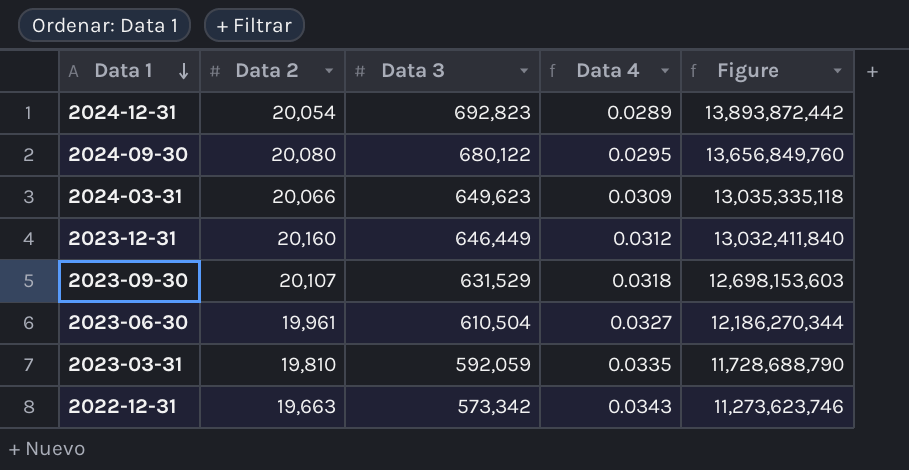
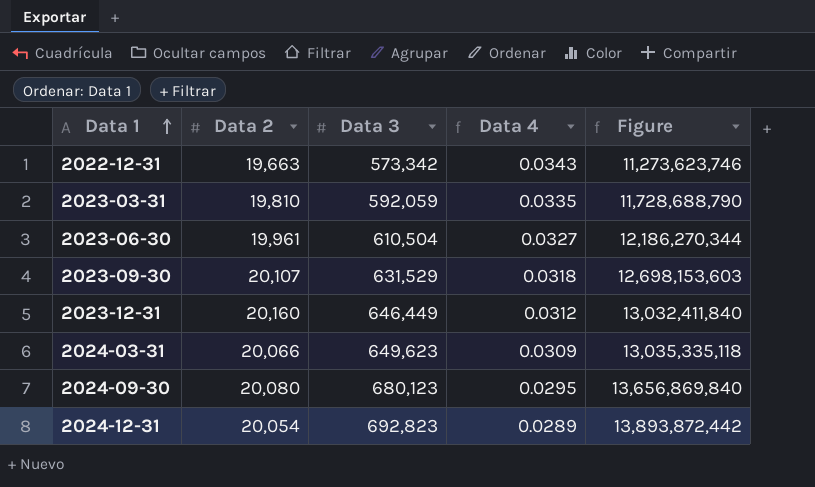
row order: Data 1 descending -> Data 1 ascending
2024-09-30 | Data 3: 680,122 -> 680,123
2024-09-30 | Figure: 13,656,849,760 -> 13,656,869,840

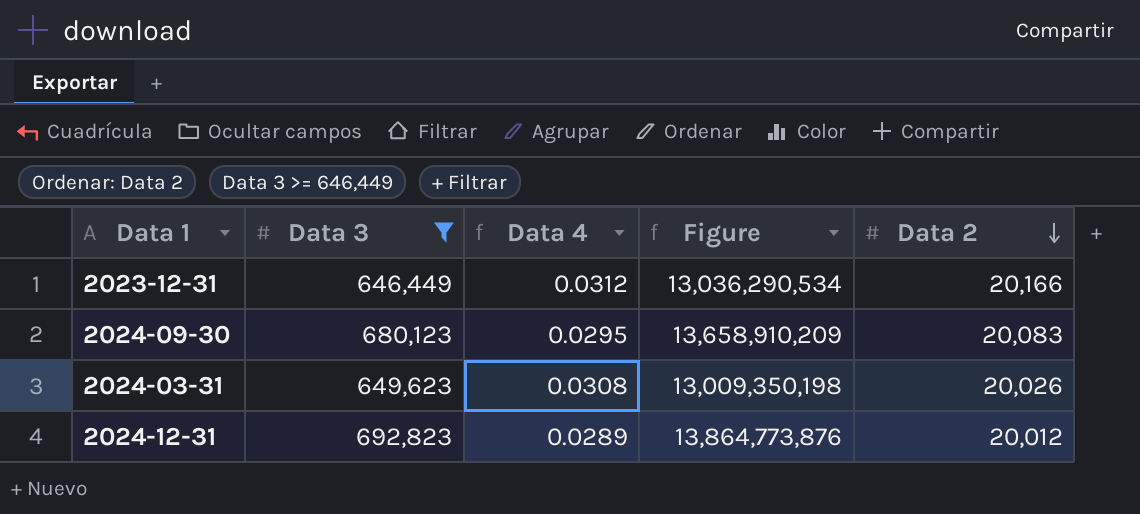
filter: none -> Data 3 >= 646,449
row order: Data 1 ascending -> Data 2 descending
column Data 2 | position: 2 -> 5
2023-12-31 | Figure: 13,032,411,840 -> 13,036,290,534
2023-12-31 | Data 2: 20,160 -> 20,166
2024-09-30 | Figure: 13,656,869,840 -> 13,658,910,209
2024-09-30 | Data 2: 20,080 -> 20,083
2024-03-31 | Data 4: 0.0309 -> 0.0308
2024-03-31 | Figure: 13,035,335,118 -> 13,009,350,198
2024-03-31 | Data 2: 20,066 -> 20,026
2024-12-31 | Figure: 13,893,872,442 -> 13,864,773,876
2024-12-31 | Data 2: 20,054 -> 20,012

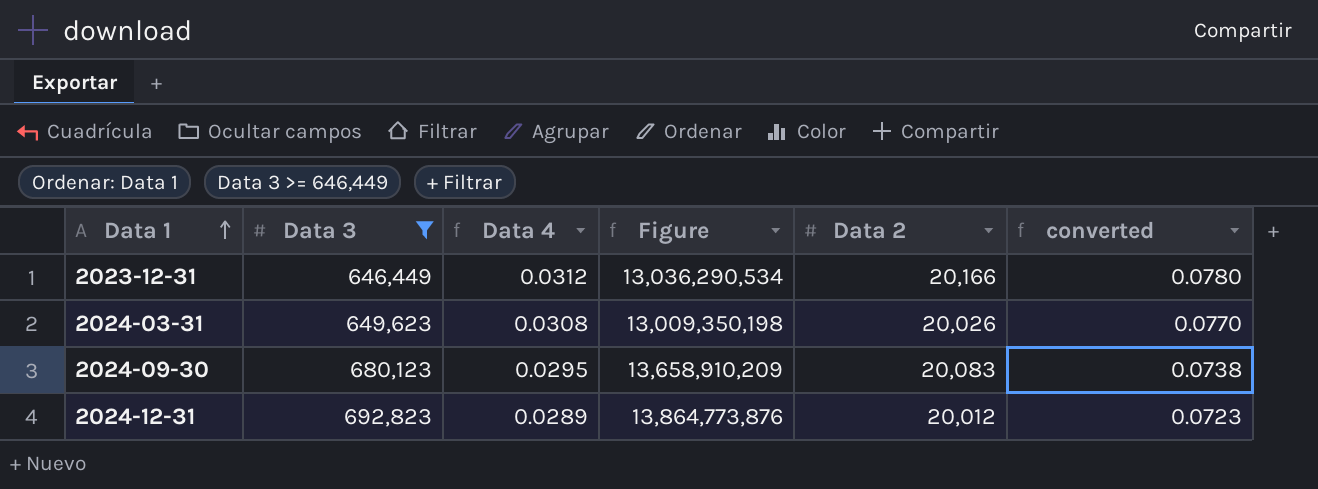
row order: Data 2 descending -> Data 1 ascending
column converted | formula: none -> [Data 4] * 2.5

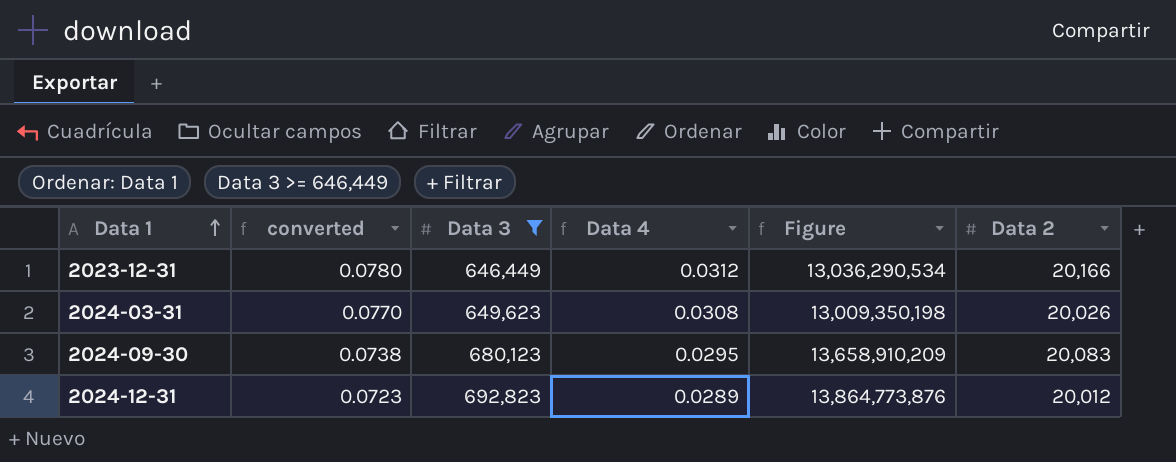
column converted | position: 6 -> 2

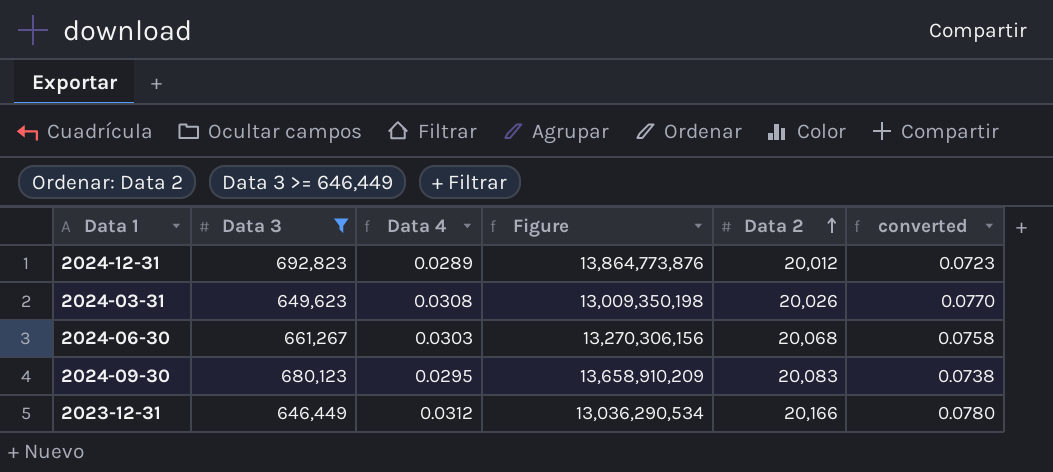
row order: Data 1 ascending -> Data 2 ascending
column converted | position: 2 -> 6
row 2024-06-30: none -> 661,267 | 0.0303 | 13,270,306,156 | 20,068 | 0.0758

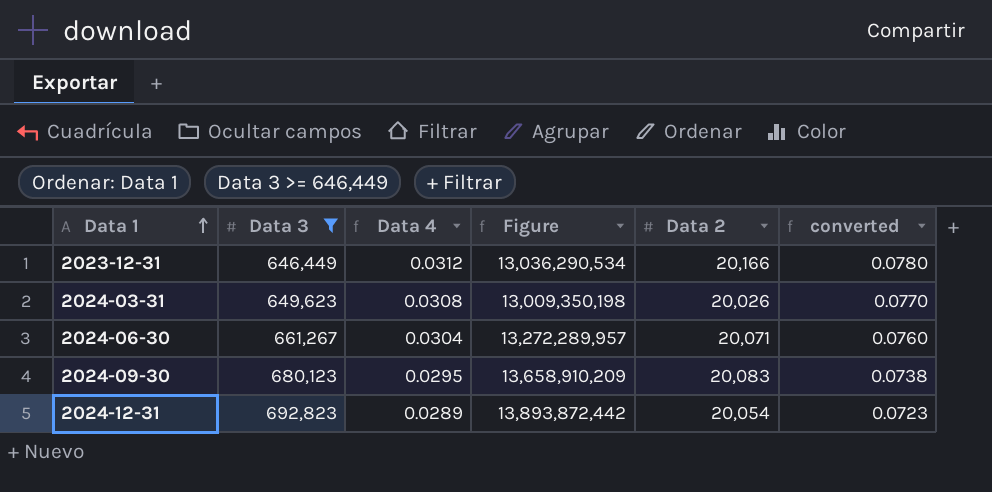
row order: Data 2 ascending -> Data 1 ascending
2024-06-30 | Data 4: 0.0303 -> 0.0304
2024-06-30 | Figure: 13,270,306,156 -> 13,272,289,957
2024-06-30 | Data 2: 20,068 -> 20,071
2024-06-30 | converted: 0.0758 -> 0.0760
2024-12-31 | Figure: 13,864,773,876 -> 13,893,872,442
2024-12-31 | Data 2: 20,012 -> 20,054

